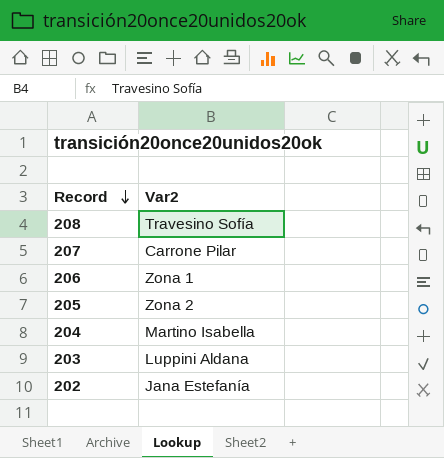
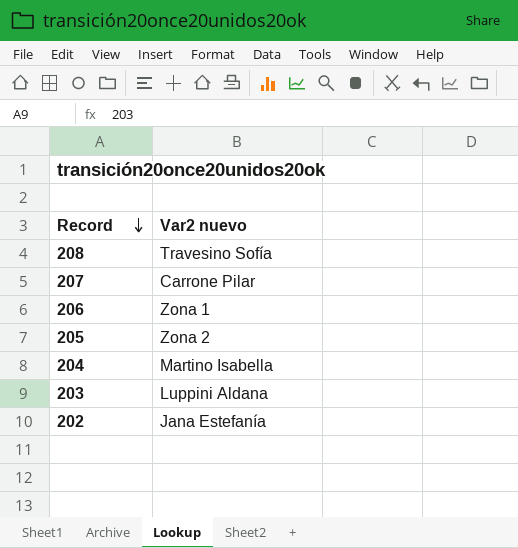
column name: Var2 -> Var2 nuevo

